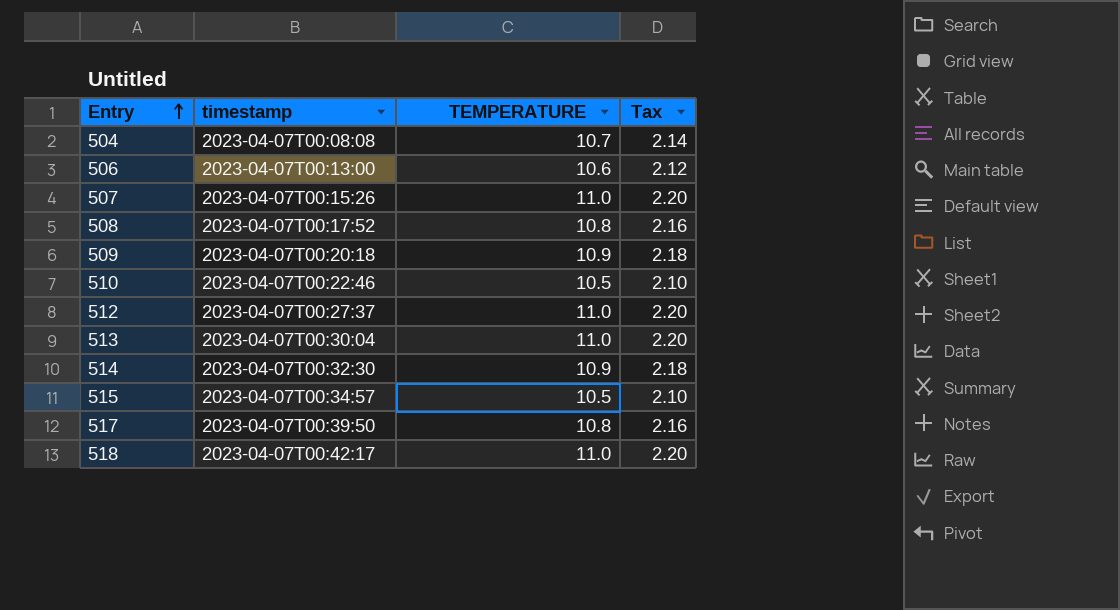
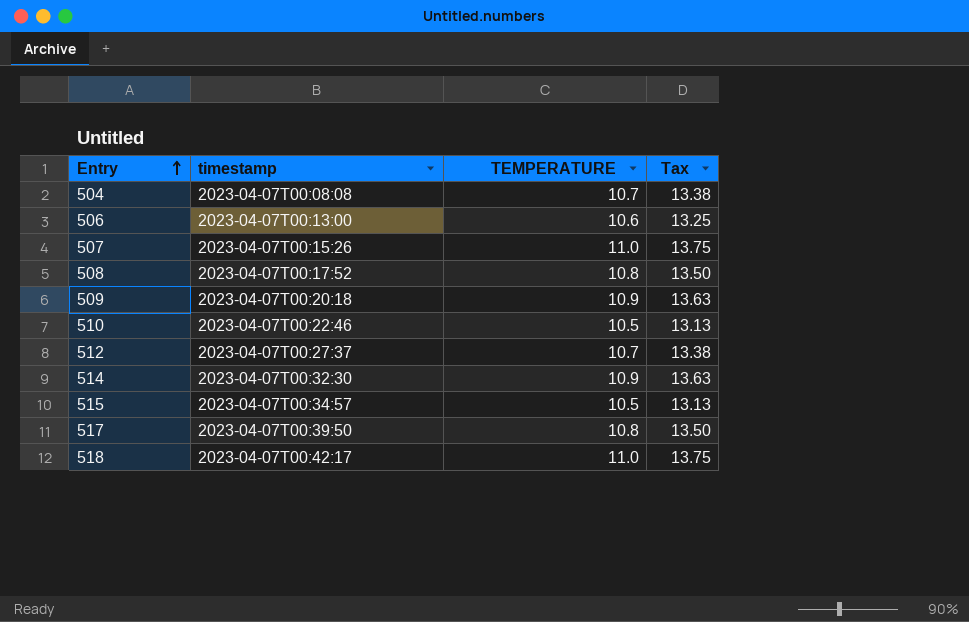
column Tax | formula: [TEMPERATURE] * 0.2 -> [TEMPERATURE] * 1.25
row 513: 2023-04-07T00:30:04 | 11.0 | 2.20 -> none
512 | TEMPERATURE: 11.0 -> 10.7

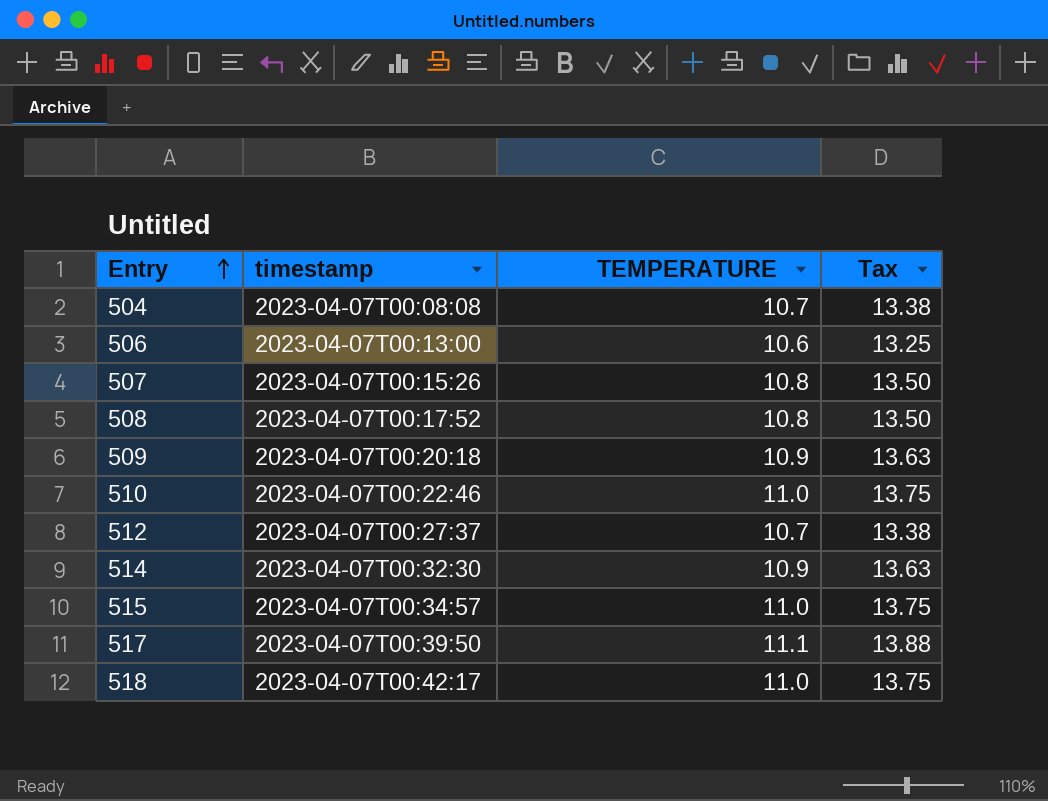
507 | TEMPERATURE: 11.0 -> 10.8
507 | Tax: 13.75 -> 13.50
510 | TEMPERATURE: 10.5 -> 11.0
510 | Tax: 13.13 -> 13.75
515 | TEMPERATURE: 10.5 -> 11.0
515 | Tax: 13.13 -> 13.75
517 | TEMPERATURE: 10.8 -> 11.1
517 | Tax: 13.50 -> 13.88

